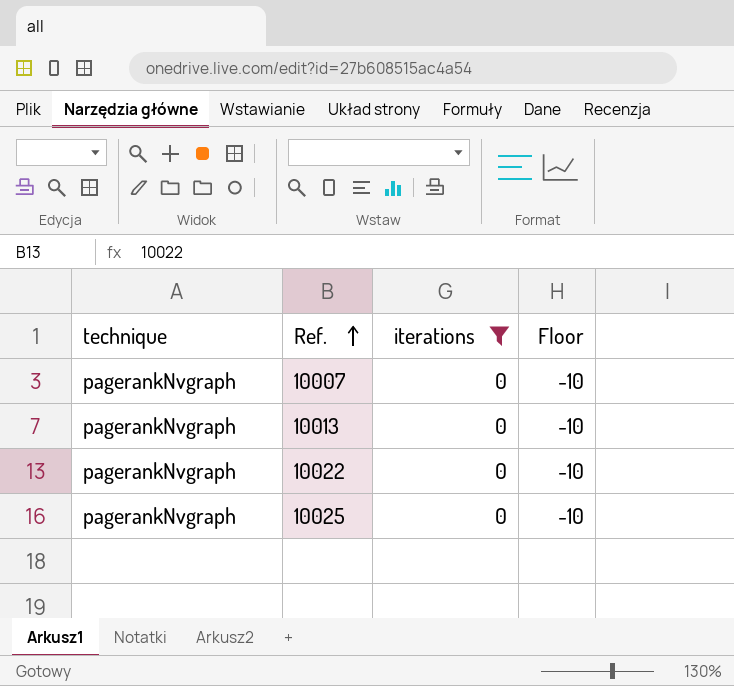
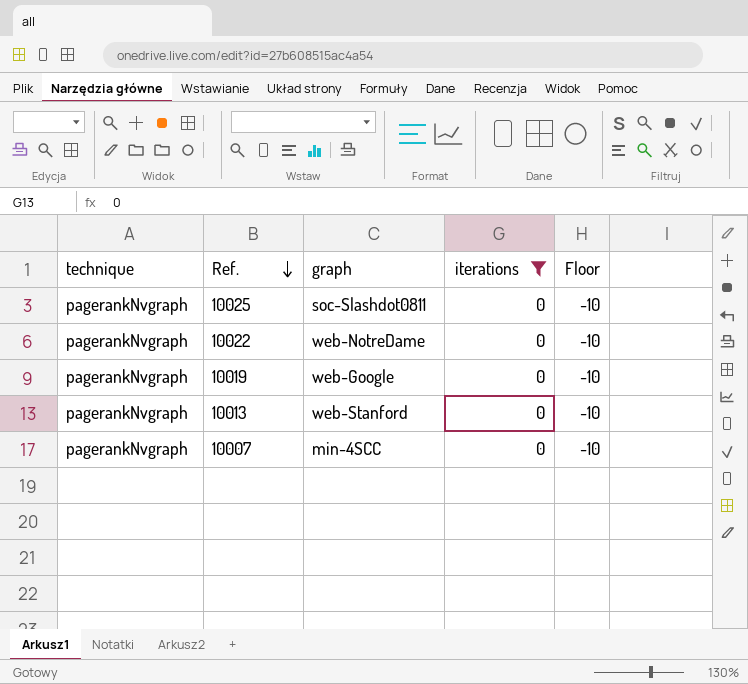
row order: Ref. ascending -> Ref. descending
column graph | position: none -> 3
row 10019: none -> pagerankNvgraph | web-Google | 0 | -10

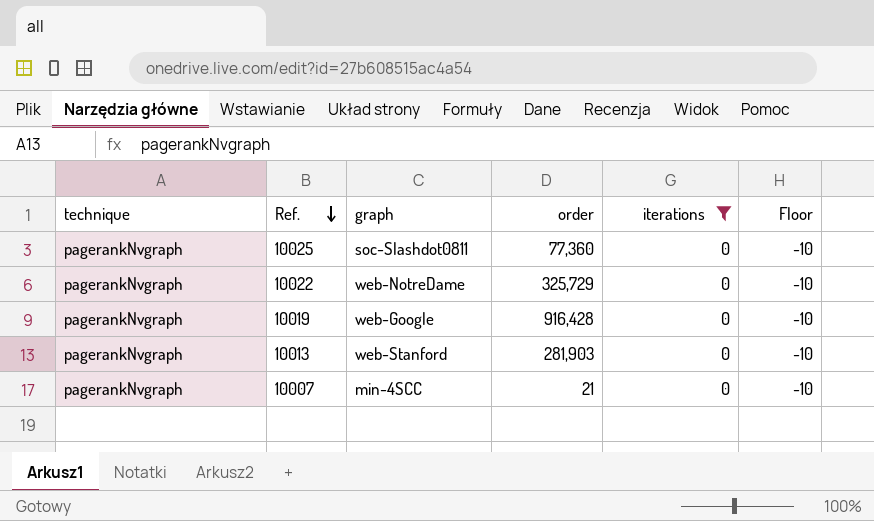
column order | position: none -> 4

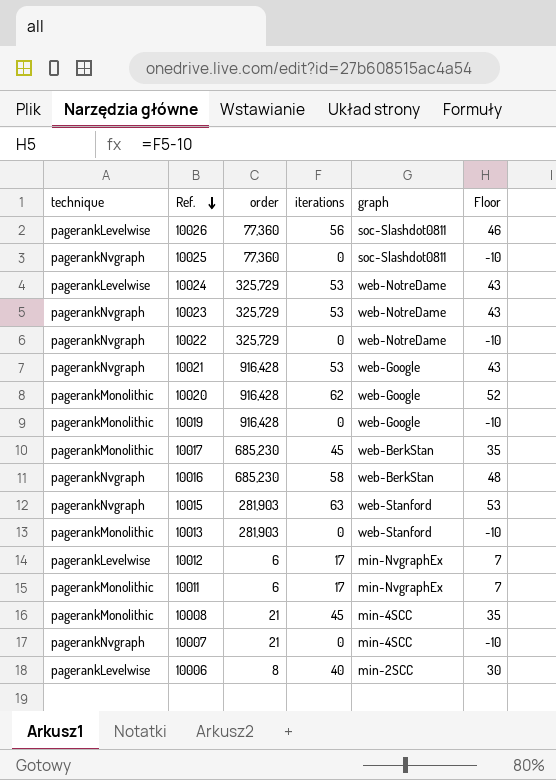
filter: iterations = 0 -> none
column graph | position: 3 -> 5
10019 | technique: pagerankNvgraph -> pagerankMonolithic
10013 | technique: pagerankNvgraph -> pagerankMonolithic

